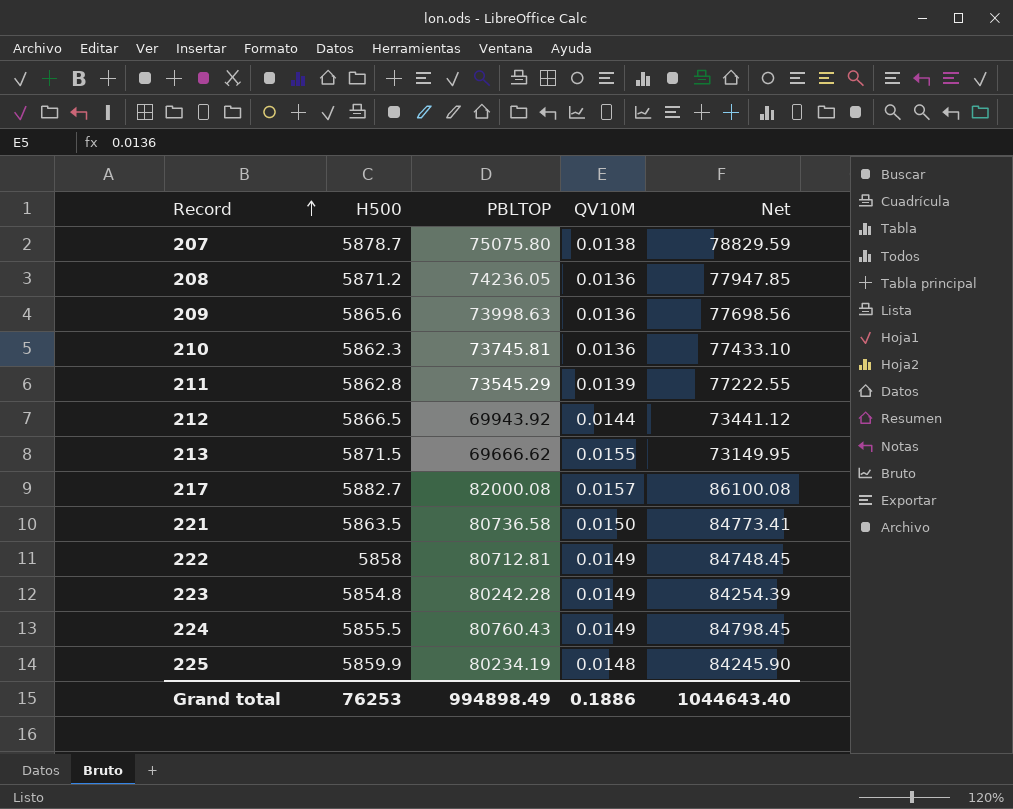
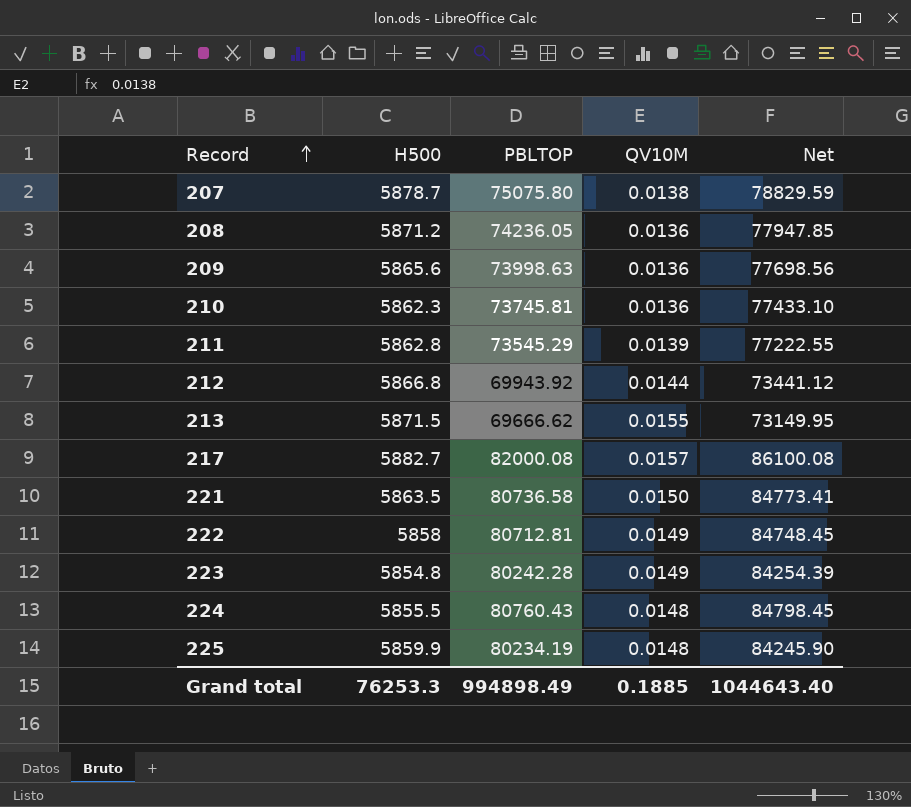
212 | H500: 5866.5 -> 5866.8
224 | QV10M: 0.0149 -> 0.0148
Grand total | H500: 76253 -> 76253.3
Grand total | QV10M: 0.1886 -> 0.1885

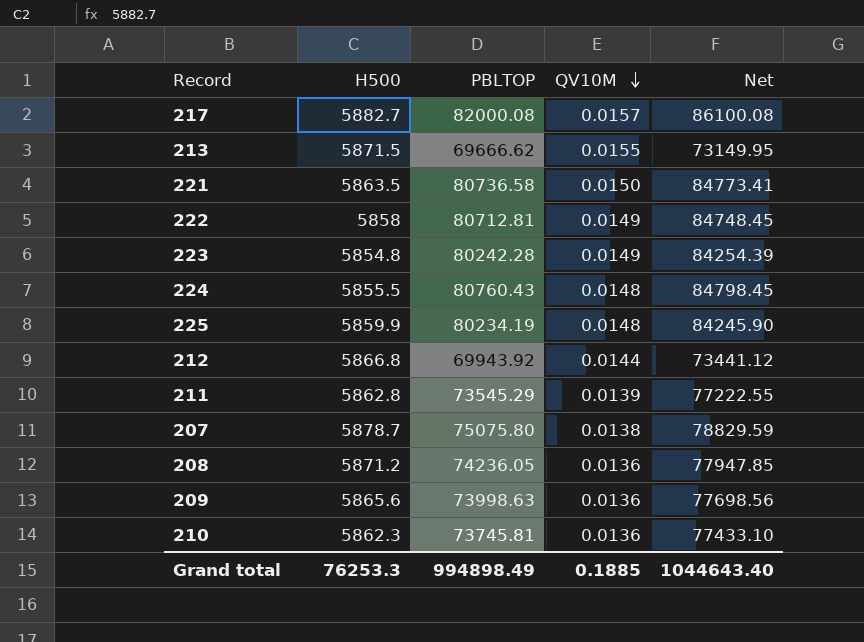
row order: Record ascending -> QV10M descending

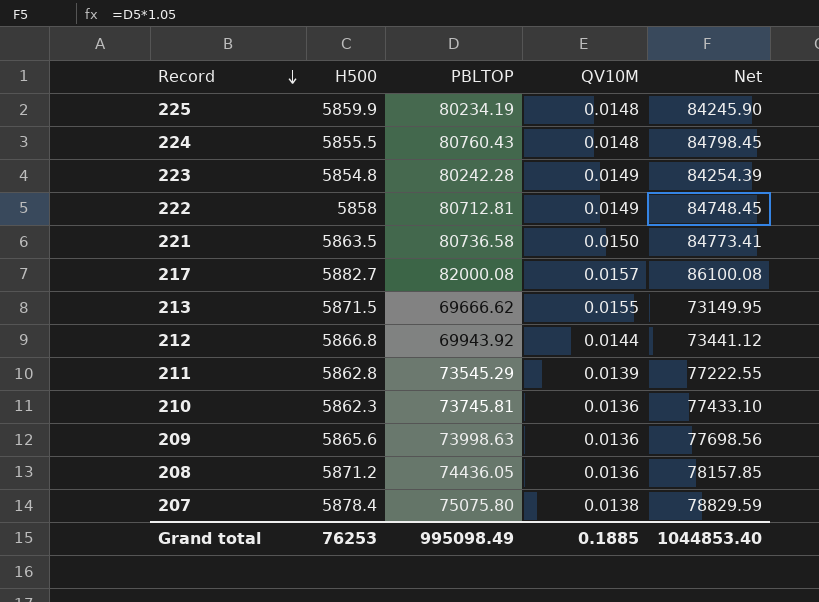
row order: QV10M descending -> Record descending
208 | PBLTOP: 74236.05 -> 74436.05
208 | Net: 77947.85 -> 78157.85
207 | H500: 5878.7 -> 5878.4
Grand total | H500: 76253.3 -> 76253
Grand total | PBLTOP: 994898.49 -> 995098.49
Grand total | Net: 1044643.40 -> 1044853.40

